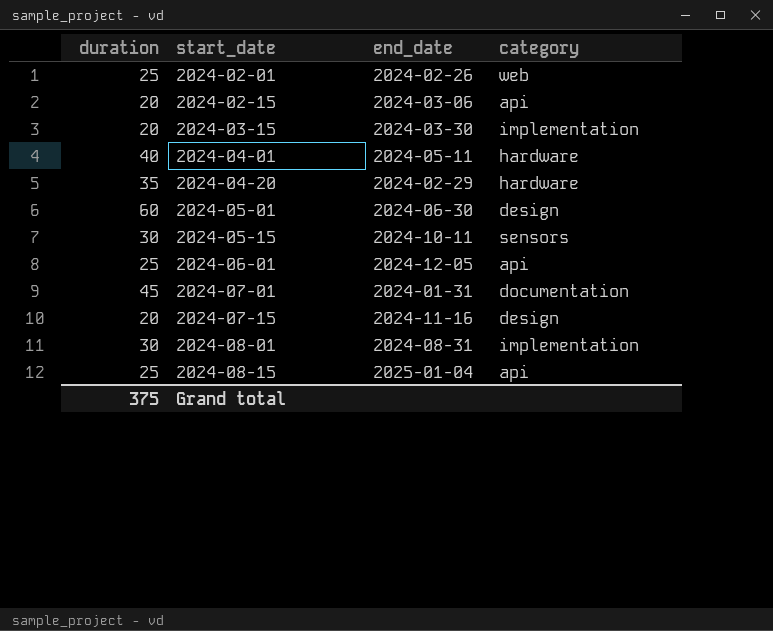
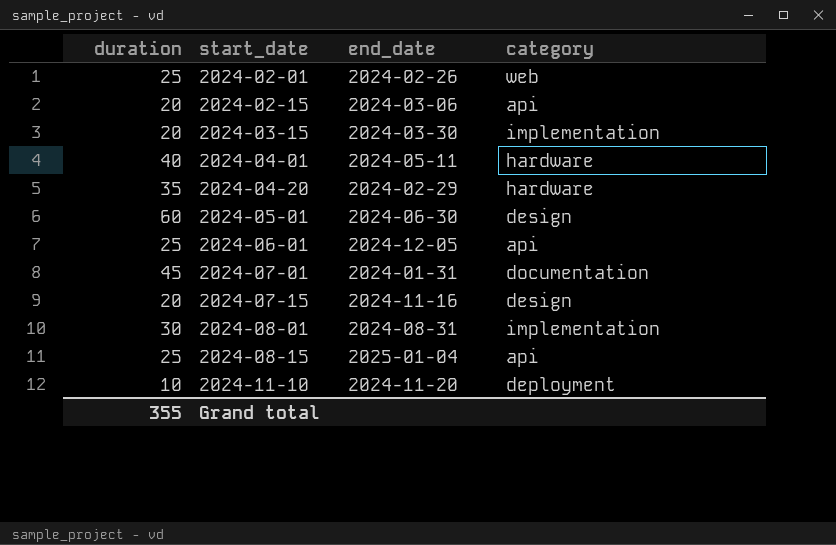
row 2024-05-15: 30 | 2024-10-11 | sensors -> none
row 2024-11-10: none -> 10 | 2024-11-20 | deployment
Grand total | duration: 375 -> 355

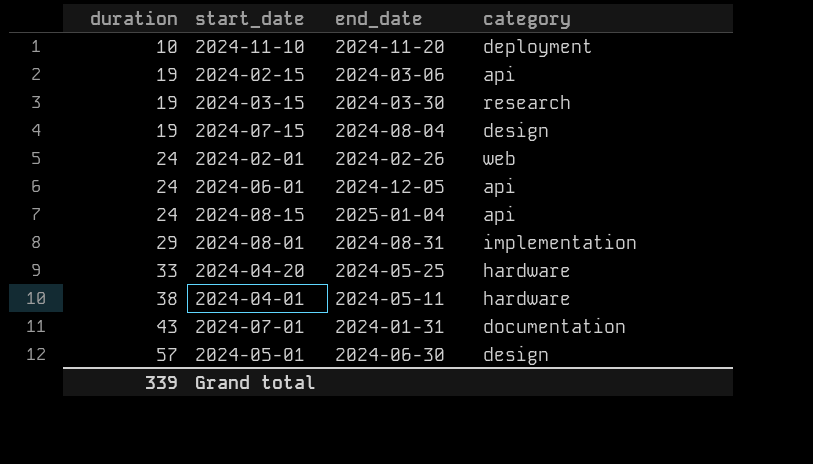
row order: start_date ascending -> duration ascending
2024-02-15 | duration: 20 -> 19
2024-03-15 | duration: 20 -> 19
2024-03-15 | category: implementation -> research
2024-07-15 | duration: 20 -> 19
2024-07-15 | end_date: 2024-11-16 -> 2024-08-04
2024-02-01 | duration: 25 -> 24
2024-06-01 | duration: 25 -> 24
2024-08-15 | duration: 25 -> 24
2024-08-01 | duration: 30 -> 29
2024-04-20 | duration: 35 -> 33
2024-04-20 | end_date: 2024-02-29 -> 2024-05-25
2024-04-01 | duration: 40 -> 38
2024-07-01 | duration: 45 -> 43
2024-05-01 | duration: 60 -> 57
Grand total | duration: 355 -> 339

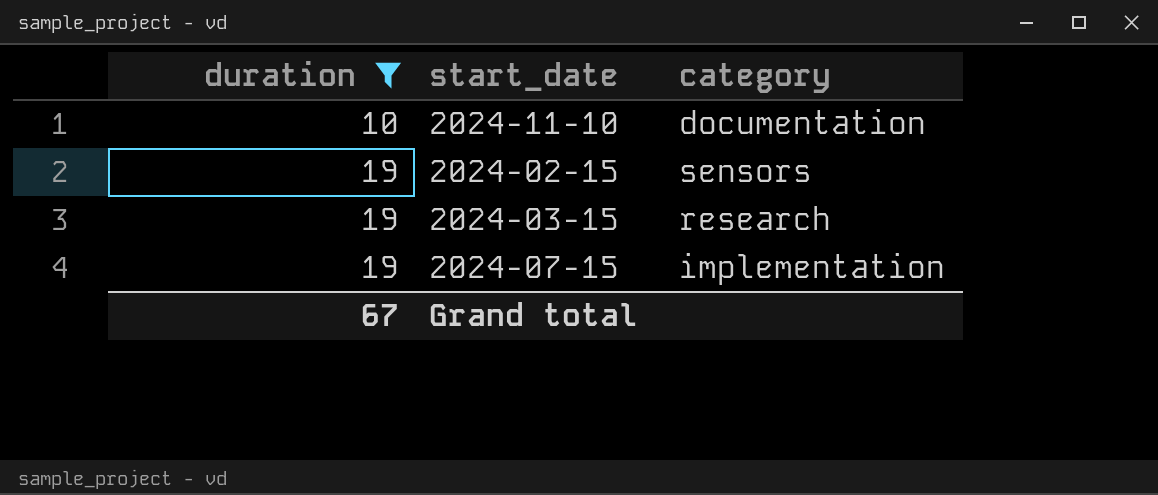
filter: none -> duration <= 19
column end_date | position: 3 -> none
2024-11-10 | category: deployment -> documentation
2024-02-15 | category: api -> sensors
2024-07-15 | category: design -> implementation
Grand total | duration: 339 -> 67

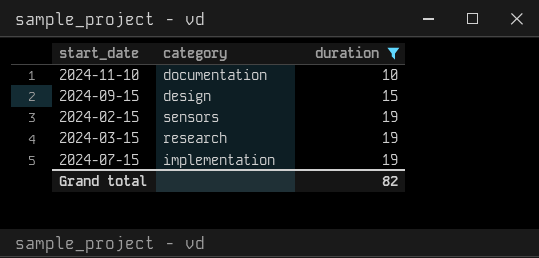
column duration | position: 1 -> 3
row 2024-09-15: none -> design | 15
Grand total | duration: 67 -> 82

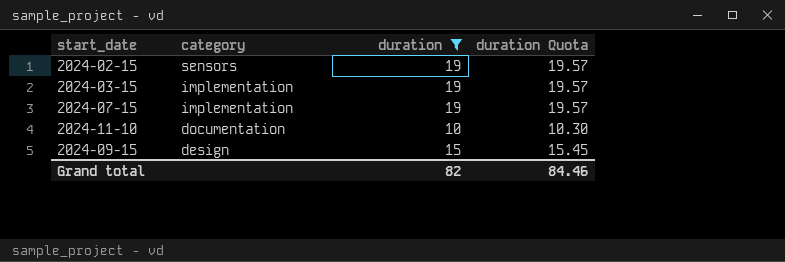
row order: duration ascending -> category descending
column duration Quota | formula: none -> [duration] * 1.03
2024-03-15 | category: research -> implementation

